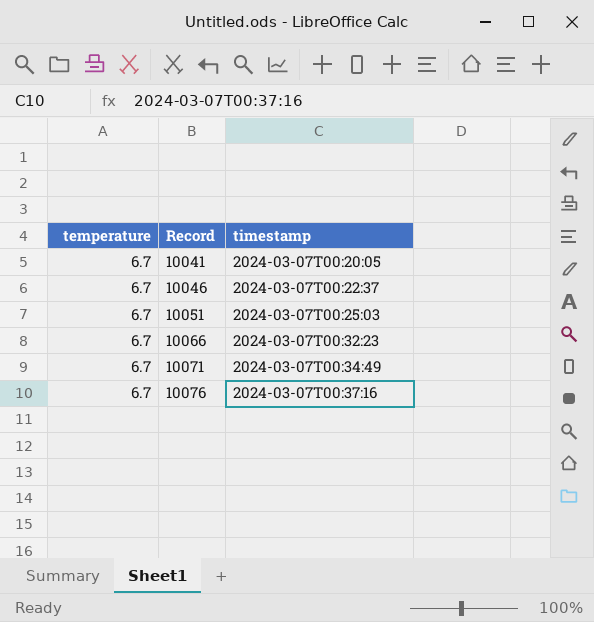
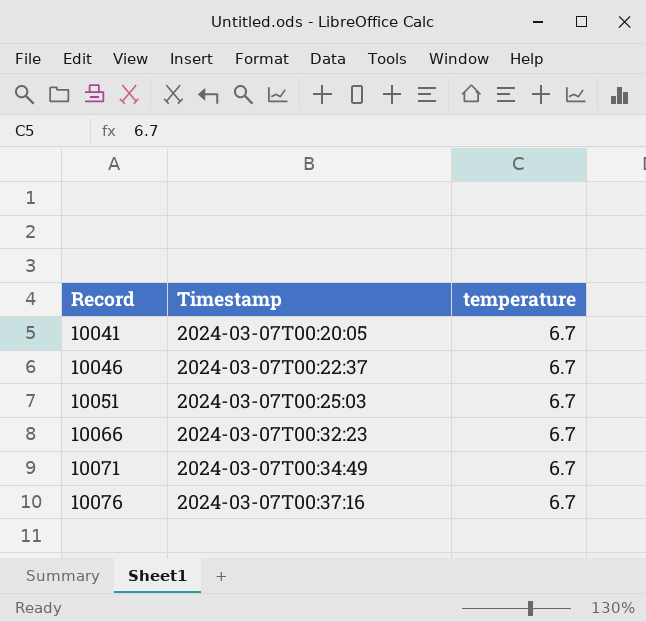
column name: timestamp -> Timestamp
column temperature | position: 1 -> 3

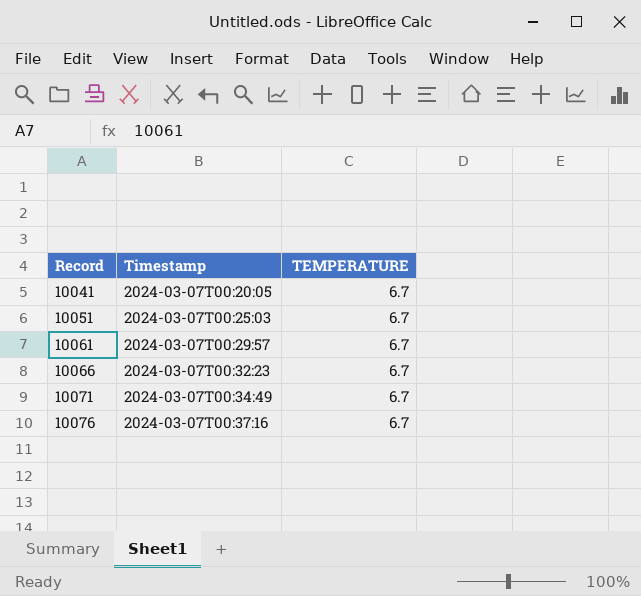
column name: temperature -> TEMPERATURE
row 10046: 2024-03-07T00:22:37 | 6.7 -> none
row 10061: none -> 2024-03-07T00:29:57 | 6.7

